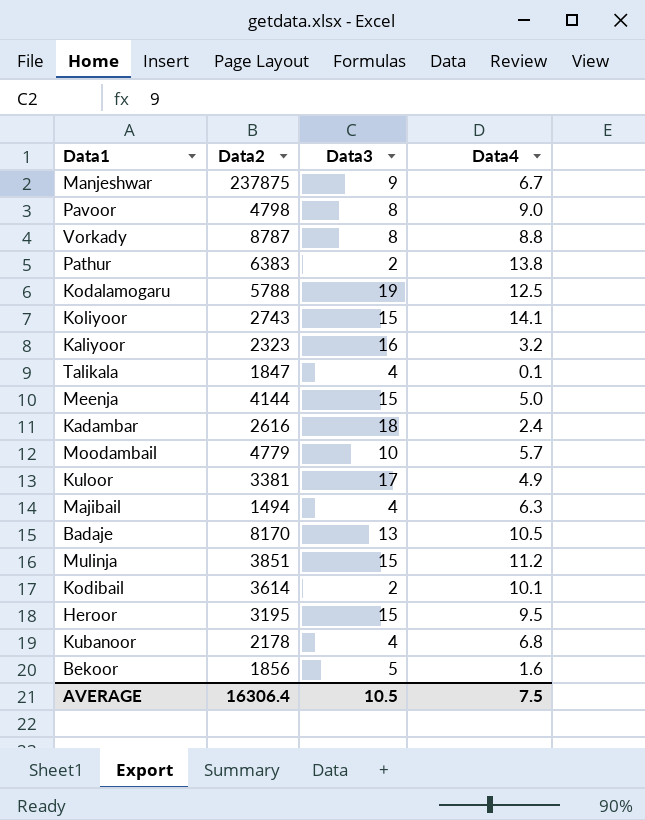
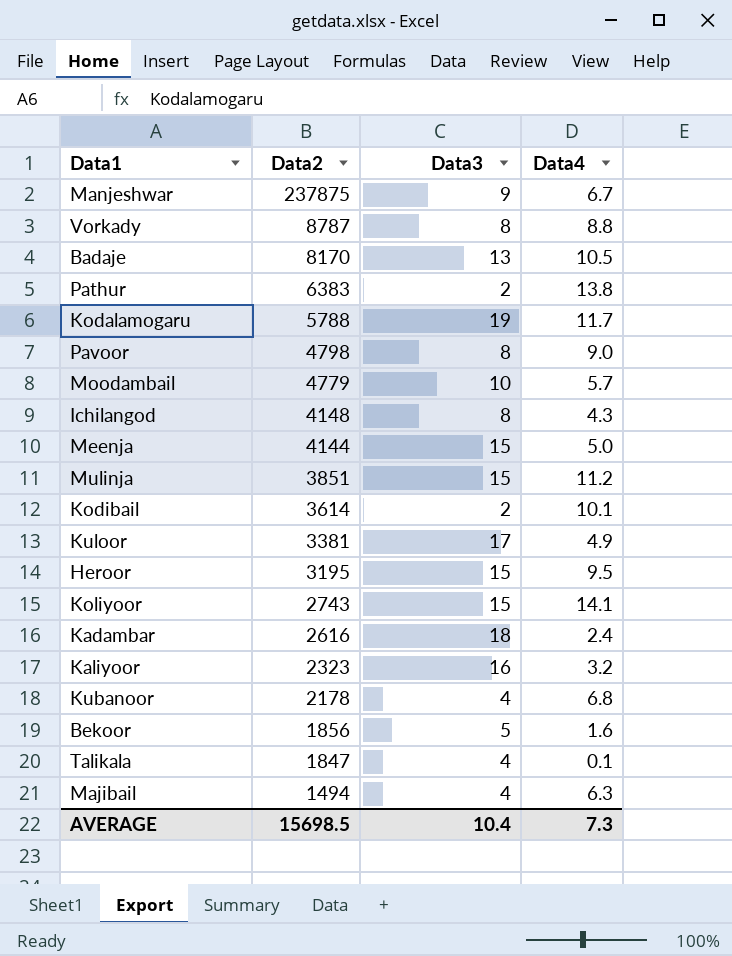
row order: none -> Data2 descending
Kodalamogaru | Data4: 12.5 -> 11.7
row Ichilangod: none -> 4148 | 8 | 4.3
AVERAGE | Data2: 16306.4 -> 15698.5
AVERAGE | Data3: 10.5 -> 10.4
AVERAGE | Data4: 7.5 -> 7.3

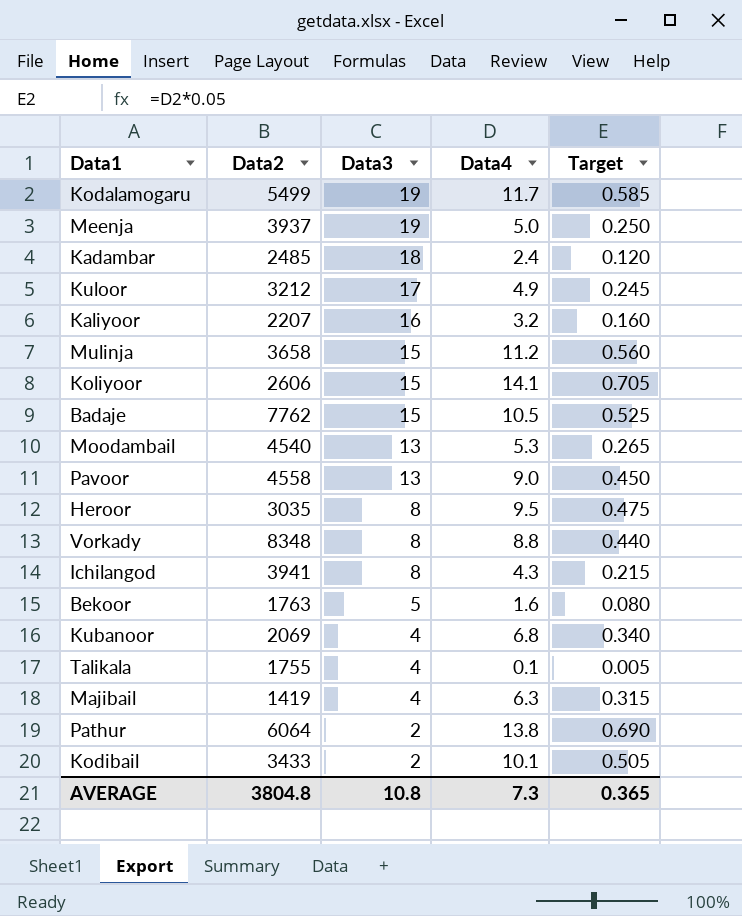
row order: Data2 descending -> Data3 descending
column Target | formula: none -> [Data4] * 0.05
row Manjeshwar: 237875 | 9 | 6.7 -> none
Kodalamogaru | Data2: 5788 -> 5499
Meenja | Data2: 4144 -> 3937
Meenja | Data3: 15 -> 19
Kadambar | Data2: 2616 -> 2485
Kuloor | Data2: 3381 -> 3212
Kaliyoor | Data2: 2323 -> 2207
Mulinja | Data2: 3851 -> 3658
Koliyoor | Data2: 2743 -> 2606
Badaje | Data2: 8170 -> 7762
Badaje | Data3: 13 -> 15
Moodambail | Data2: 4779 -> 4540
Moodambail | Data3: 10 -> 13
Moodambail | Data4: 5.7 -> 5.3
Pavoor | Data2: 4798 -> 4558
Pavoor | Data3: 8 -> 13
Heroor | Data2: 3195 -> 3035
Heroor | Data3: 15 -> 8
Vorkady | Data2: 8787 -> 8348
Ichilangod | Data2: 4148 -> 3941
Bekoor | Data2: 1856 -> 1763
Kubanoor | Data2: 2178 -> 2069
Talikala | Data2: 1847 -> 1755
Majibail | Data2: 1494 -> 1419
Pathur | Data2: 6383 -> 6064
Kodibail | Data2: 3614 -> 3433
AVERAGE | Data2: 15698.5 -> 3804.8
AVERAGE | Data3: 10.4 -> 10.8

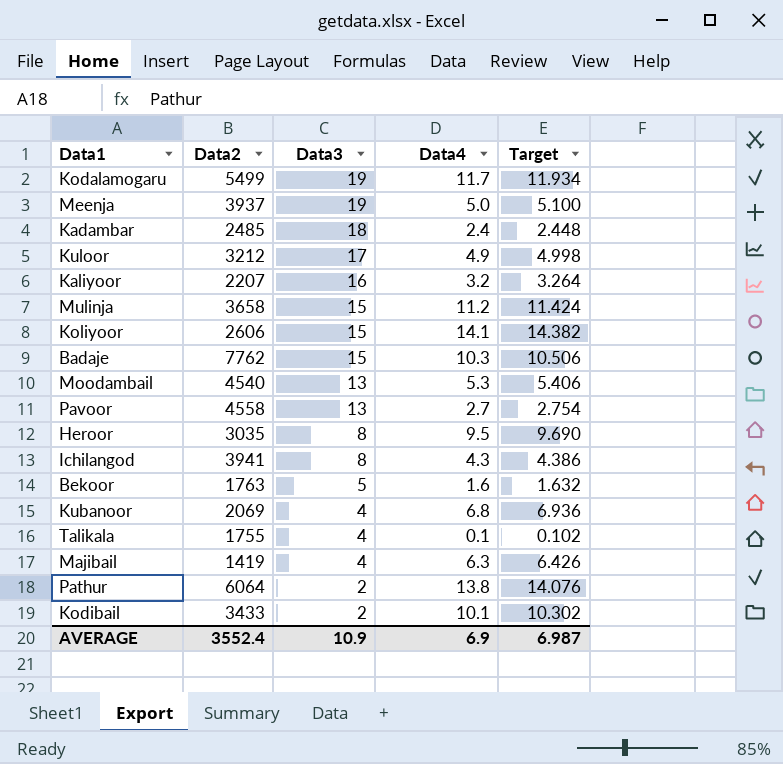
column Target | formula: [Data4] * 0.05 -> [Data4] * 1.02
row Vorkady: 8348 | 8 | 8.8 | 0.440 -> none
Badaje | Data4: 10.5 -> 10.3
Pavoor | Data4: 9.0 -> 2.7
AVERAGE | Data2: 3804.8 -> 3552.4
AVERAGE | Data3: 10.8 -> 10.9
AVERAGE | Data4: 7.3 -> 6.9
AVERAGE | Target: 0.365 -> 6.987

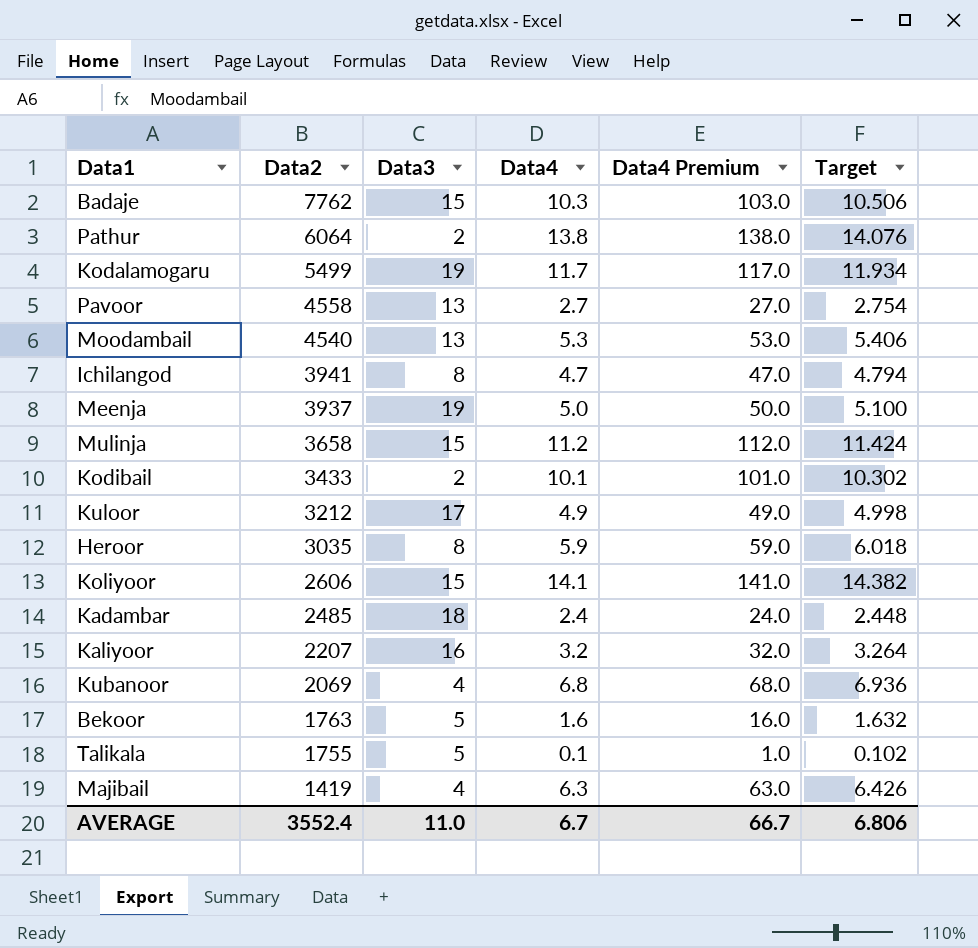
row order: Data3 descending -> Data2 descending
column Data4 Premium | formula: none -> [Data4] * 10
Ichilangod | Data4: 4.3 -> 4.7
Ichilangod | Target: 4.386 -> 4.794
Heroor | Data4: 9.5 -> 5.9
Heroor | Target: 9.690 -> 6.018
Talikala | Data3: 4 -> 5
AVERAGE | Data3: 10.9 -> 11.0
AVERAGE | Data4: 6.9 -> 6.7
AVERAGE | Target: 6.987 -> 6.806

